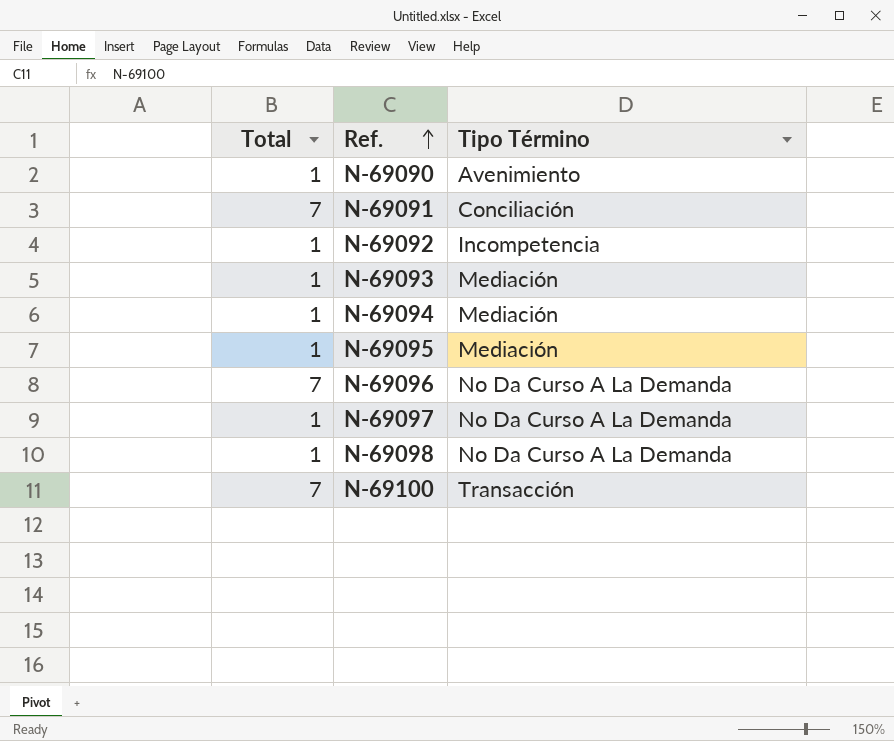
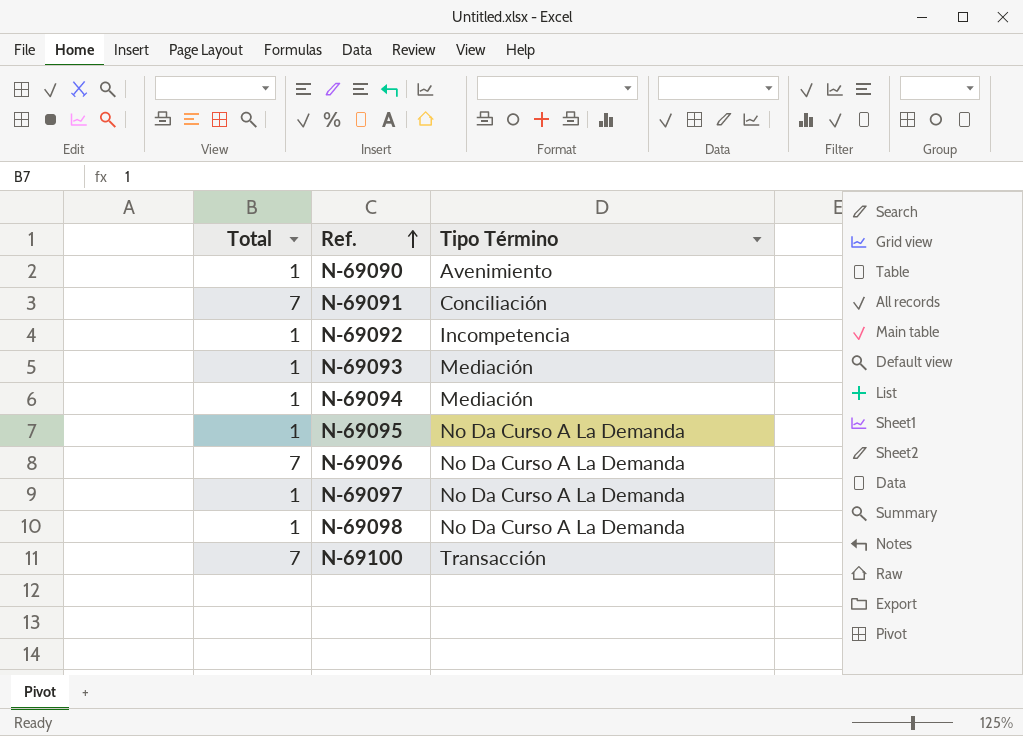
N-69095 | Tipo Término: Mediación -> No Da Curso A La Demanda

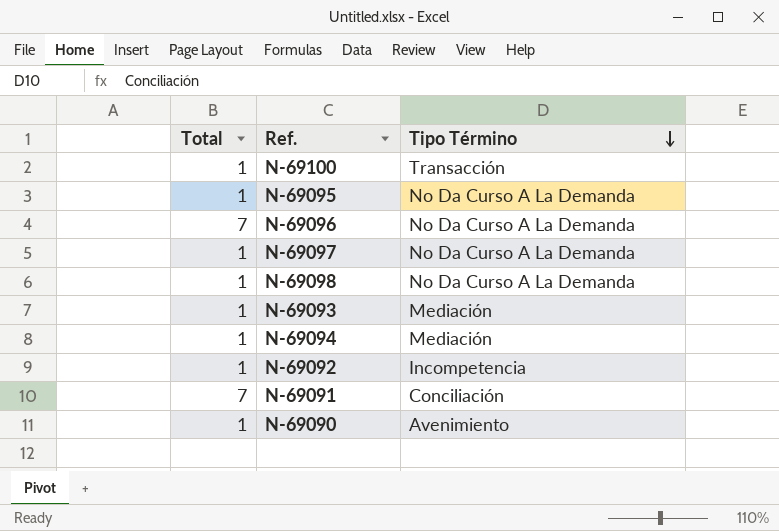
row order: Ref. ascending -> Tipo Término descending
N-69100 | Total: 7 -> 1

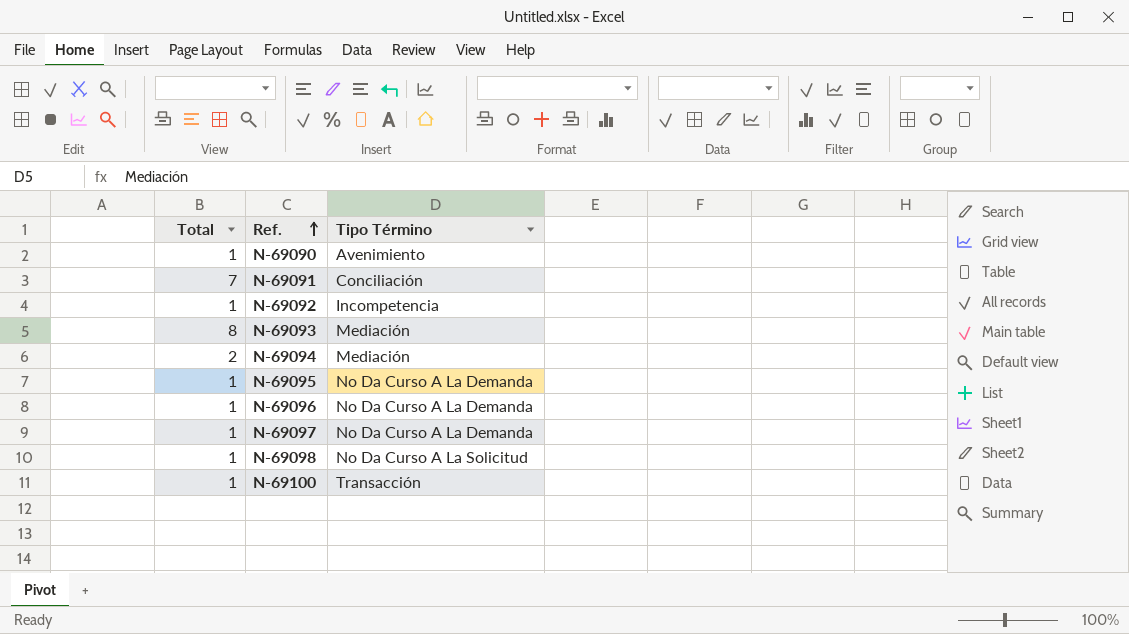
row order: Tipo Término descending -> Ref. ascending
N-69093 | Total: 1 -> 8
N-69094 | Total: 1 -> 2
N-69096 | Total: 7 -> 1
N-69098 | Tipo Término: No Da Curso A La Demanda -> No Da Curso A La Solicitud

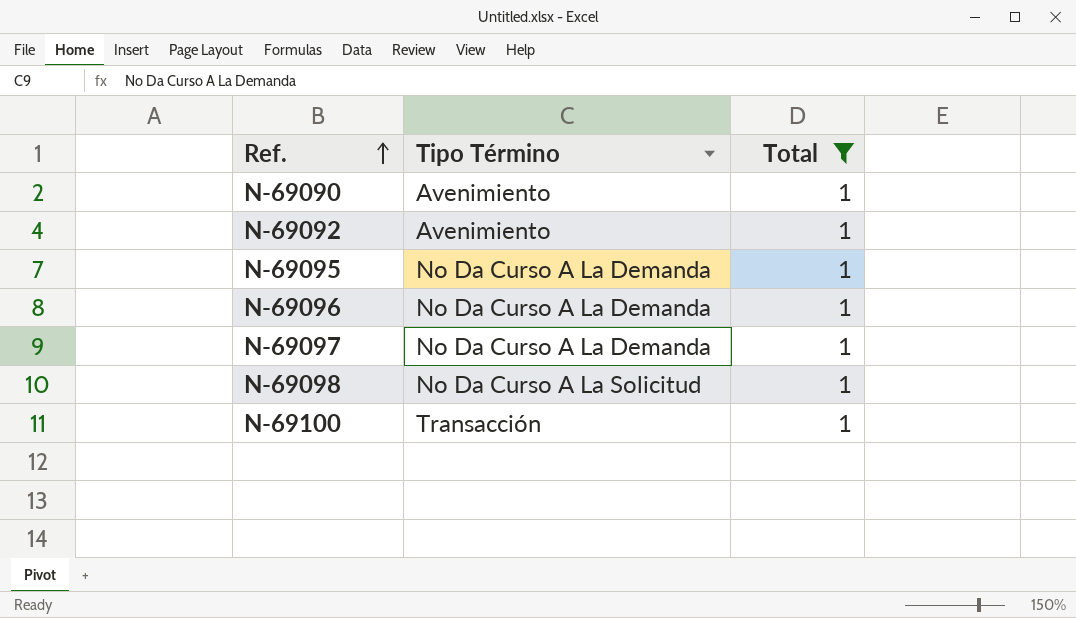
filter: none -> Total = 1
column Total | position: 1 -> 3
N-69092 | Tipo Término: Incompetencia -> Avenimiento

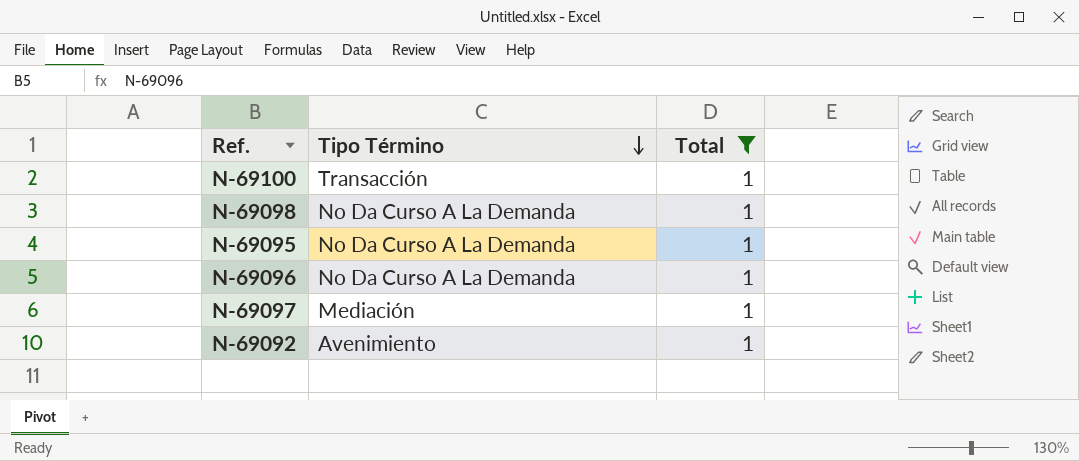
row order: Ref. ascending -> Tipo Término descending
row N-69090: Avenimiento | 1 -> none
N-69098 | Tipo Término: No Da Curso A La Solicitud -> No Da Curso A La Demanda
N-69097 | Tipo Término: No Da Curso A La Demanda -> Mediación

